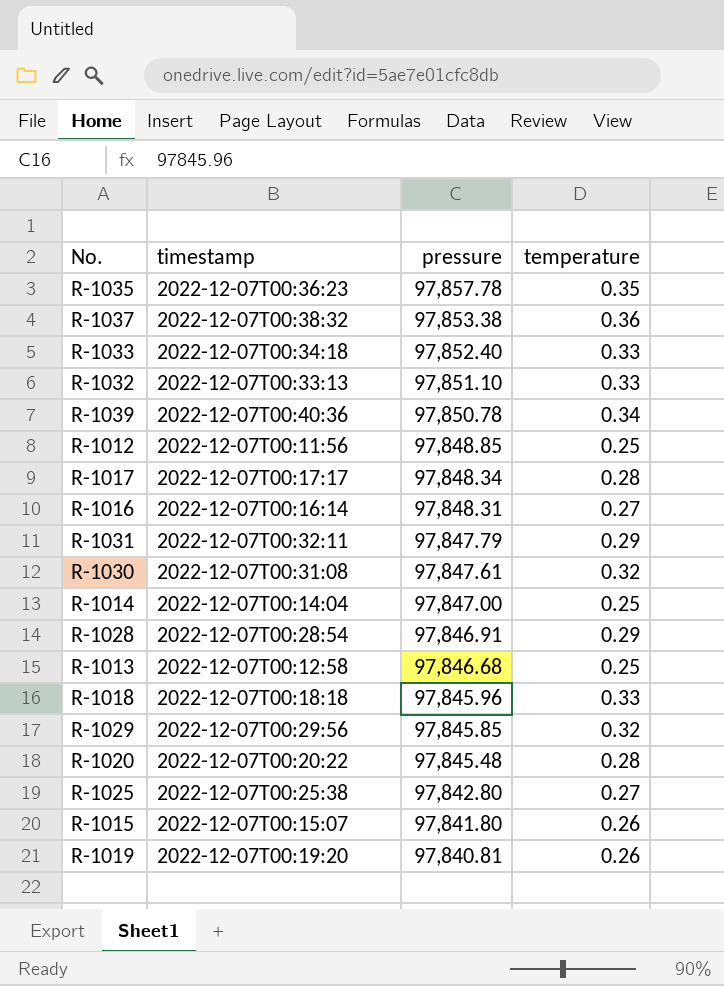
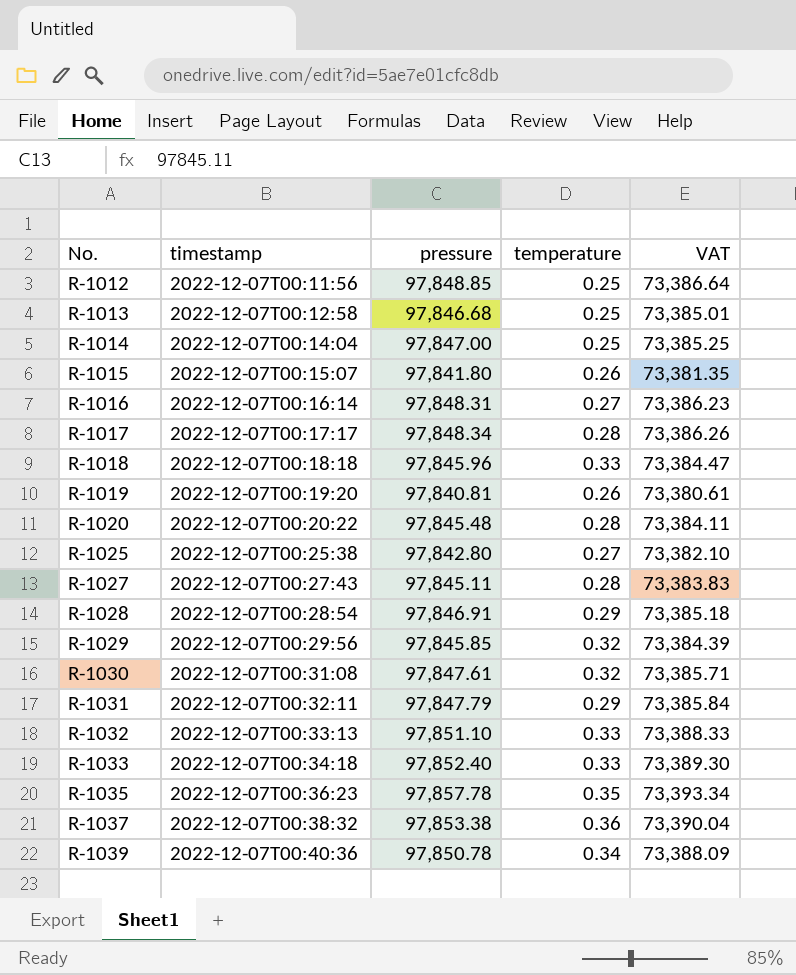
row order: pressure descending -> No. ascending
column VAT | formula: none -> [pressure] * 0.75
row R-1027: none -> 2022-12-07T00:27:43 | 97,845.11 | 0.28 | 73,383.83

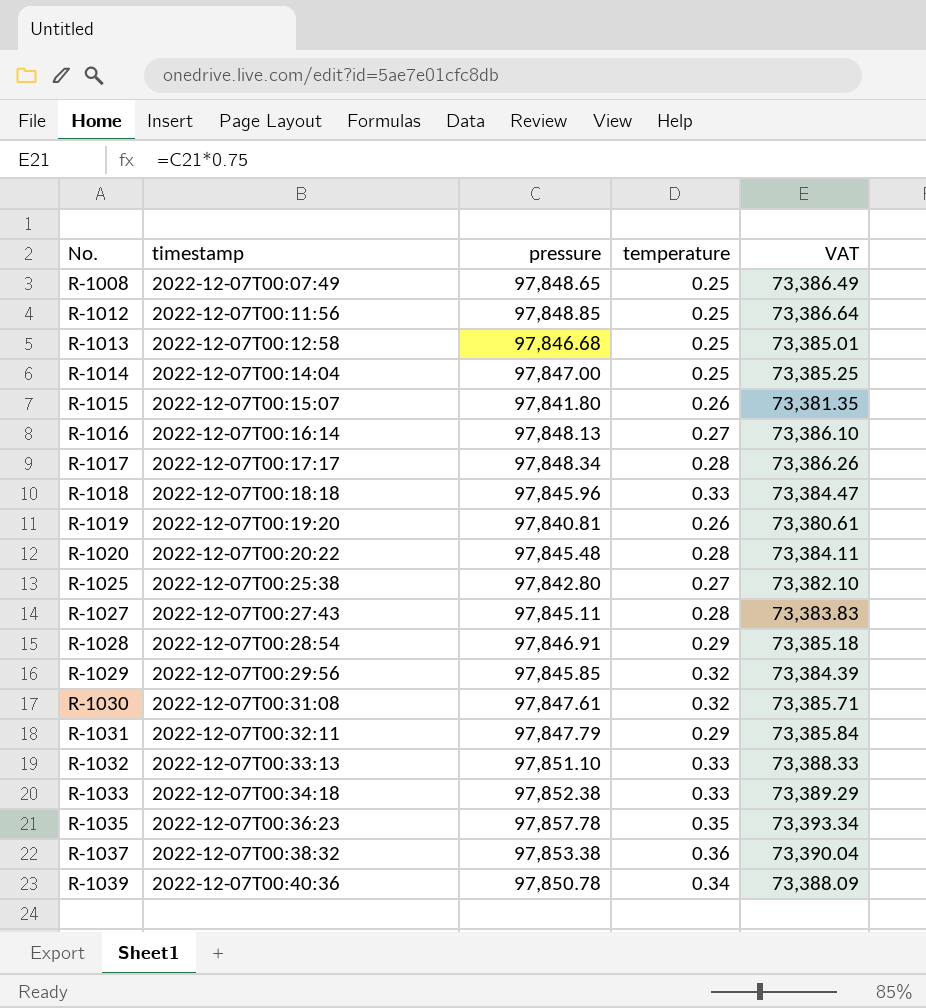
row R-1008: none -> 2022-12-07T00:07:49 | 97,848.65 | 0.25 | 73,386.49
R-1016 | pressure: 97,848.31 -> 97,848.13
R-1016 | VAT: 73,386.23 -> 73,386.10
R-1033 | pressure: 97,852.40 -> 97,852.38
R-1033 | VAT: 73,389.30 -> 73,389.29

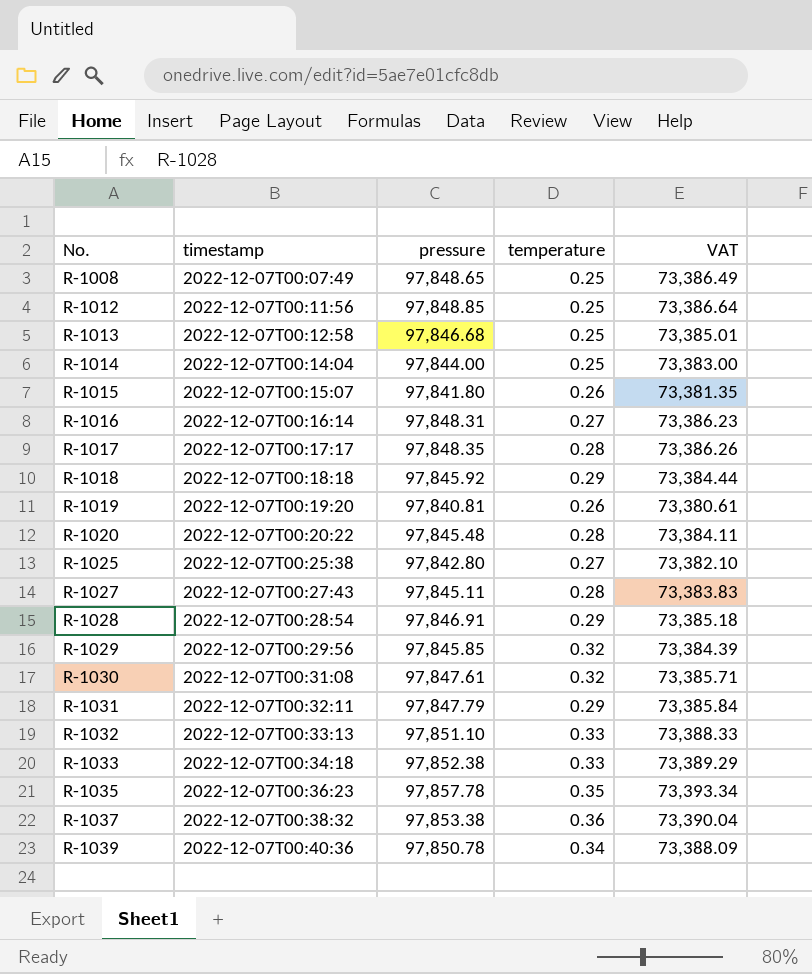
R-1014 | pressure: 97,847.00 -> 97,844.00
R-1014 | VAT: 73,385.25 -> 73,383.00
R-1016 | pressure: 97,848.13 -> 97,848.31
R-1016 | VAT: 73,386.10 -> 73,386.23
R-1017 | pressure: 97,848.34 -> 97,848.35
R-1018 | pressure: 97,845.96 -> 97,845.92
R-1018 | temperature: 0.33 -> 0.29
R-1018 | VAT: 73,384.47 -> 73,384.44

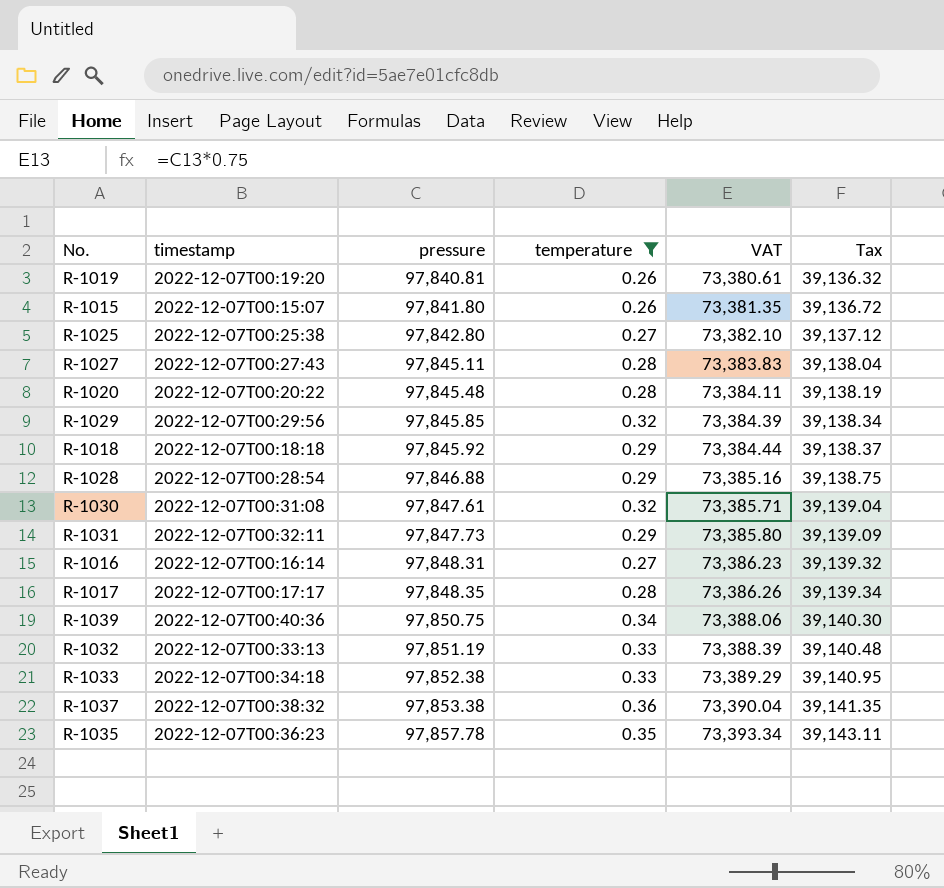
filter: none -> temperature != 0.25
row order: No. ascending -> pressure ascending
column Tax | formula: none -> [pressure] * 0.4
R-1028 | pressure: 97,846.91 -> 97,846.88
R-1028 | VAT: 73,385.18 -> 73,385.16
R-1031 | pressure: 97,847.79 -> 97,847.73
R-1031 | VAT: 73,385.84 -> 73,385.80
R-1039 | pressure: 97,850.78 -> 97,850.75
R-1039 | VAT: 73,388.09 -> 73,388.06
R-1032 | pressure: 97,851.10 -> 97,851.19
R-1032 | VAT: 73,388.33 -> 73,388.39

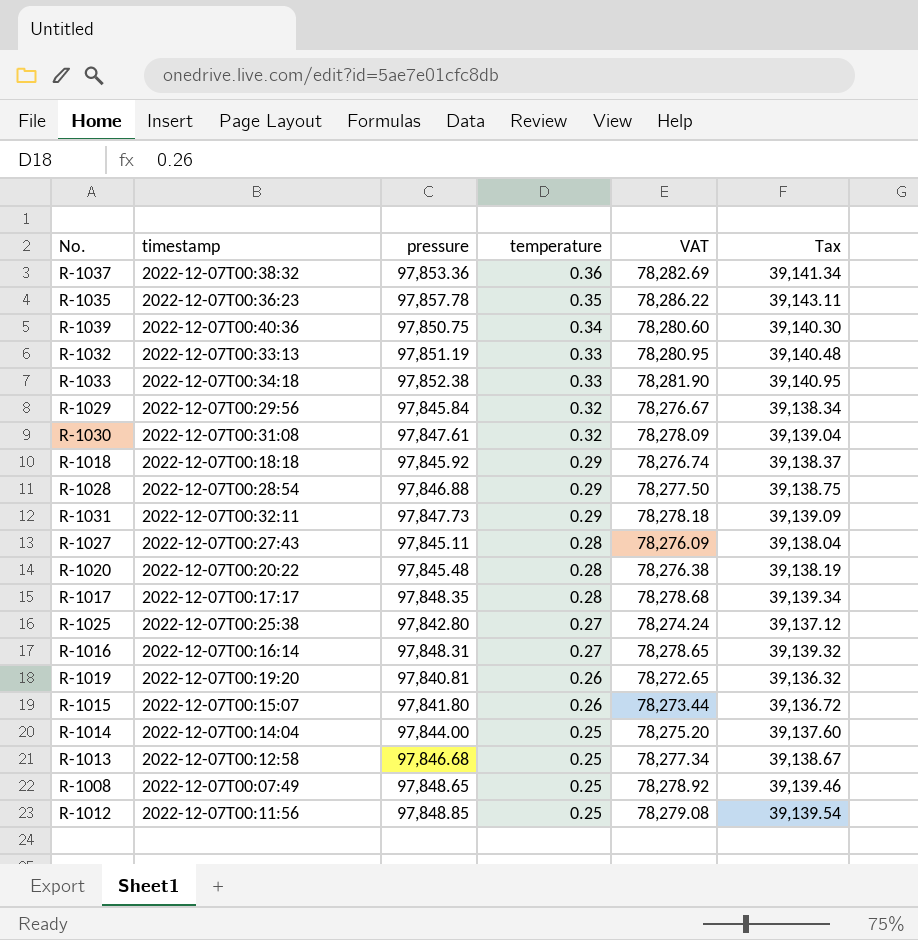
filter: temperature != 0.25 -> none
row order: pressure ascending -> temperature descending
column VAT | formula: [pressure] * 0.75 -> [pressure] * 0.8
R-1037 | pressure: 97,853.38 -> 97,853.36
R-1037 | Tax: 39,141.35 -> 39,141.34
R-1029 | pressure: 97,845.85 -> 97,845.84

